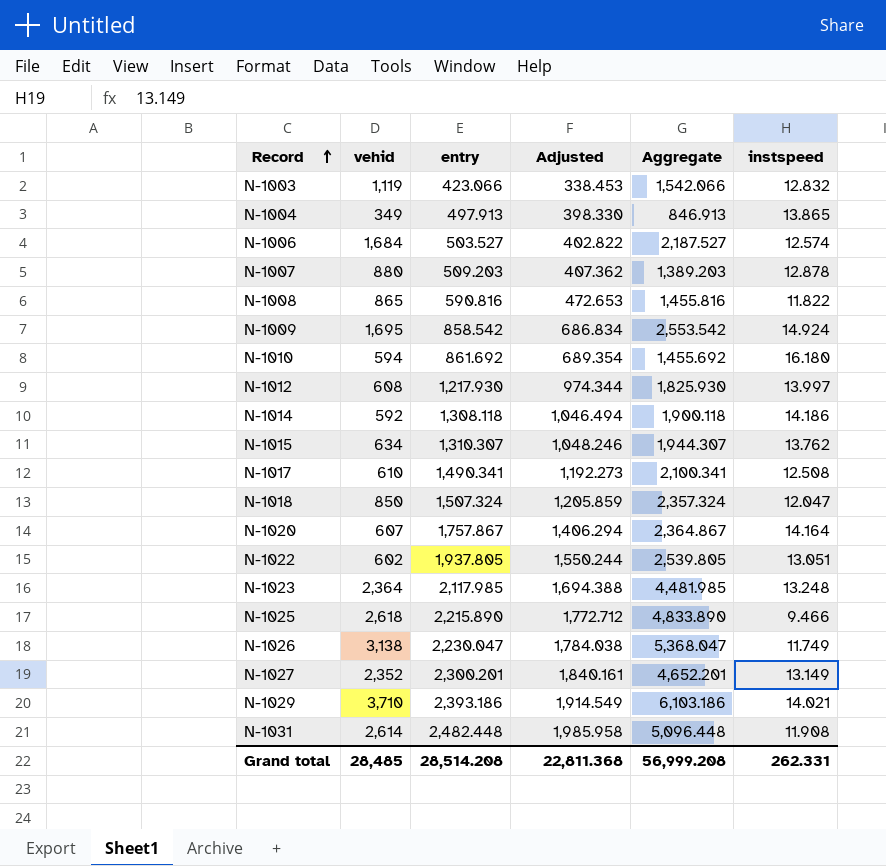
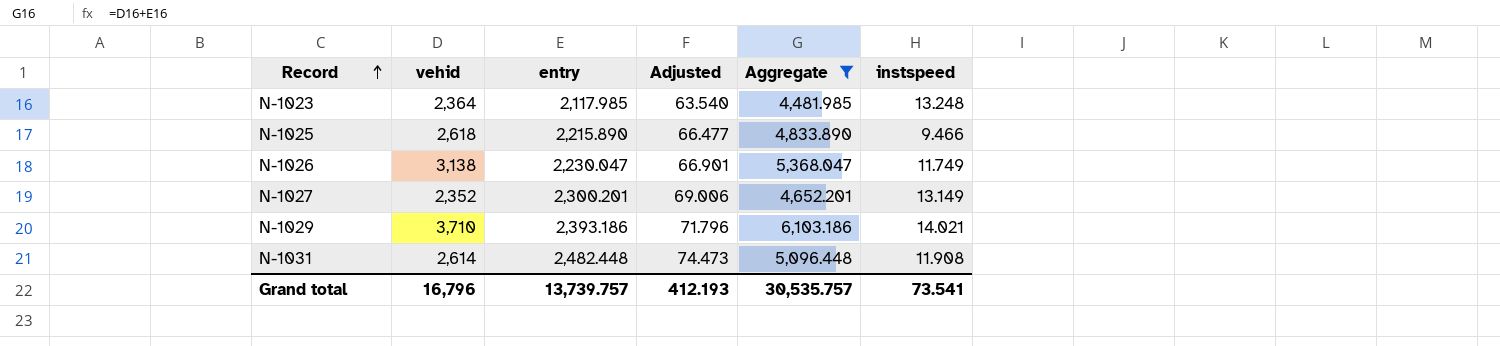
filter: none -> Aggregate >= 4,481.985
column Adjusted | formula: [entry] * 0.8 -> [entry] * 0.03
Grand total | vehid: 28,485 -> 16,796
Grand total | entry: 28,514.208 -> 13,739.757
Grand total | Adjusted: 22,811.368 -> 412.193
Grand total | Aggregate: 56,999.208 -> 30,535.757
Grand total | instspeed: 262.331 -> 73.541

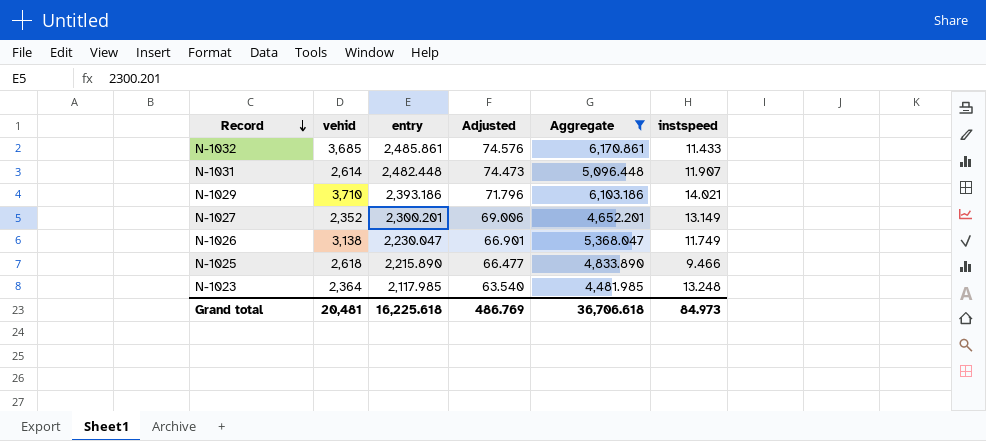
row order: Record ascending -> Record descending
row N-1032: none -> 3,685 | 2,485.861 | 74.576 | 6,170.861 | 11.433
N-1031 | instspeed: 11.908 -> 11.907
Grand total | vehid: 16,796 -> 20,481
Grand total | entry: 13,739.757 -> 16,225.618
Grand total | Adjusted: 412.193 -> 486.769
Grand total | Aggregate: 30,535.757 -> 36,706.618
Grand total | instspeed: 73.541 -> 84.973

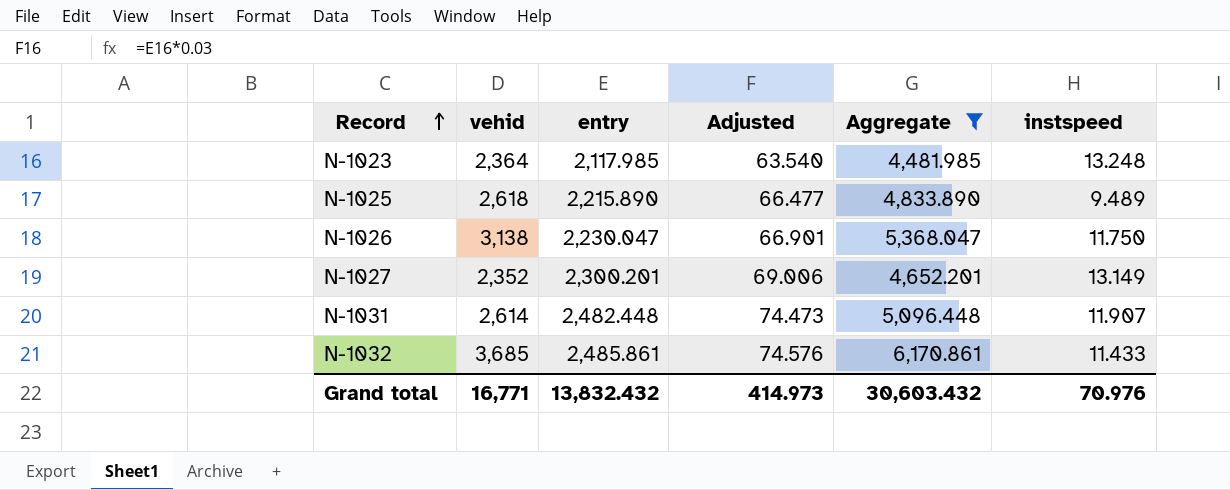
row order: Record descending -> Record ascending
row N-1029: 3,710 | 2,393.186 | 71.796 | 6,103.186 | 14.021 -> none
N-1025 | instspeed: 9.466 -> 9.489
N-1026 | instspeed: 11.749 -> 11.750
Grand total | vehid: 20,481 -> 16,771
Grand total | entry: 16,225.618 -> 13,832.432
Grand total | Adjusted: 486.769 -> 414.973
Grand total | Aggregate: 36,706.618 -> 30,603.432
Grand total | instspeed: 84.973 -> 70.976

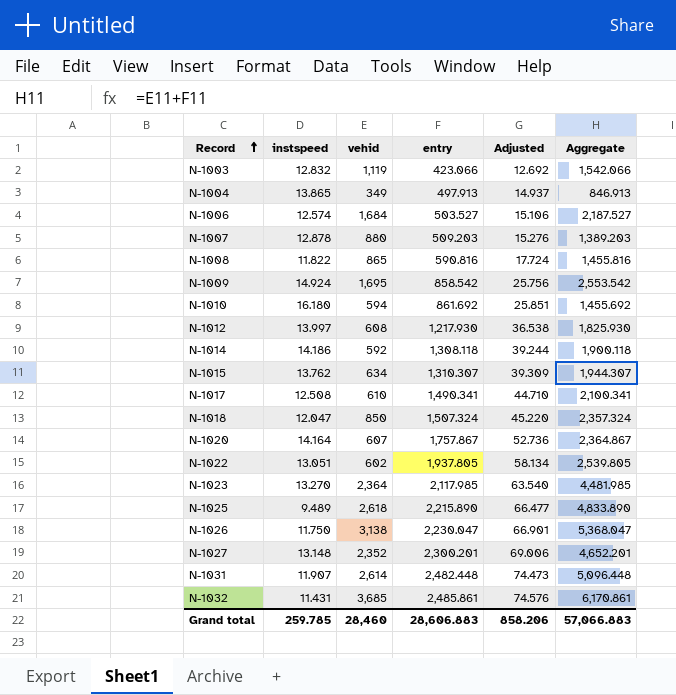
filter: Aggregate >= 4,481.985 -> none
column instspeed | position: 6 -> 2
N-1023 | instspeed: 13.248 -> 13.270
N-1027 | instspeed: 13.149 -> 13.148
N-1032 | instspeed: 11.433 -> 11.431
Grand total | instspeed: 70.976 -> 259.785
Grand total | vehid: 16,771 -> 28,460
Grand total | entry: 13,832.432 -> 28,606.883
Grand total | Adjusted: 414.973 -> 858.206
Grand total | Aggregate: 30,603.432 -> 57,066.883

